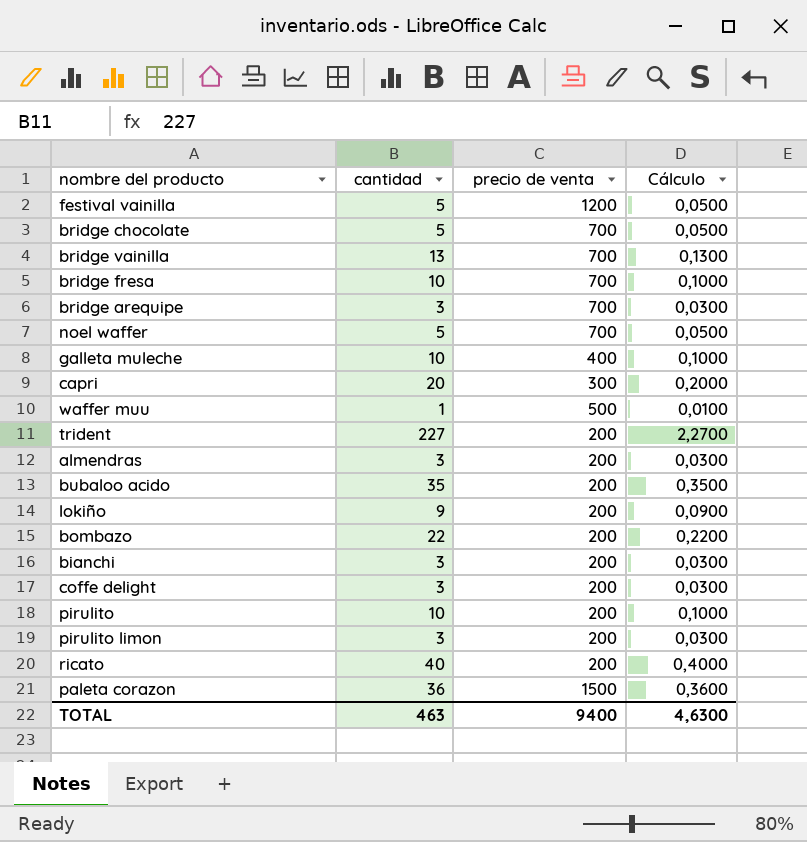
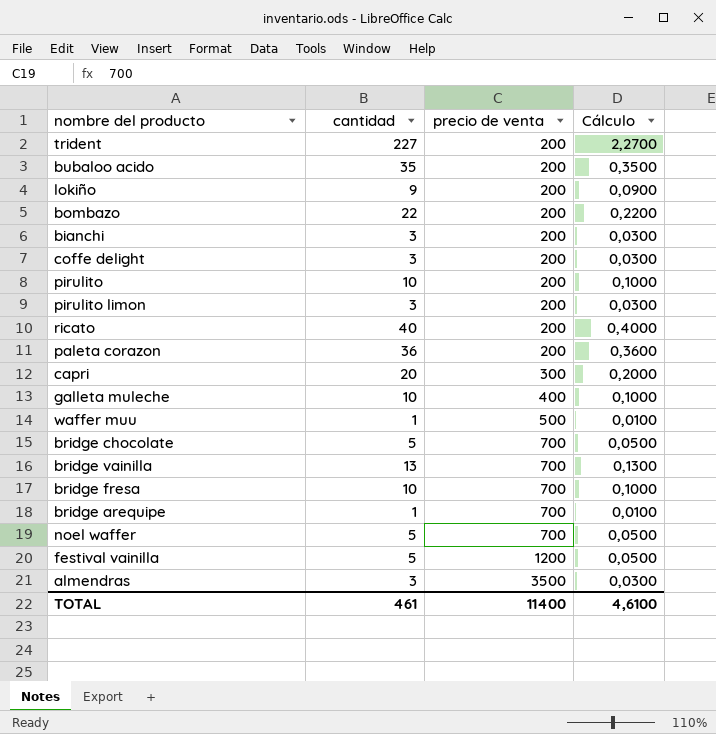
row order: none -> precio de venta ascending
paleta corazon | precio de venta: 1500 -> 200
bridge arequipe | cantidad: 3 -> 1
bridge arequipe | Cálculo: 0,0300 -> 0,0100
almendras | precio de venta: 200 -> 3500
TOTAL | cantidad: 463 -> 461
TOTAL | precio de venta: 9400 -> 11400
TOTAL | Cálculo: 4,6300 -> 4,6100

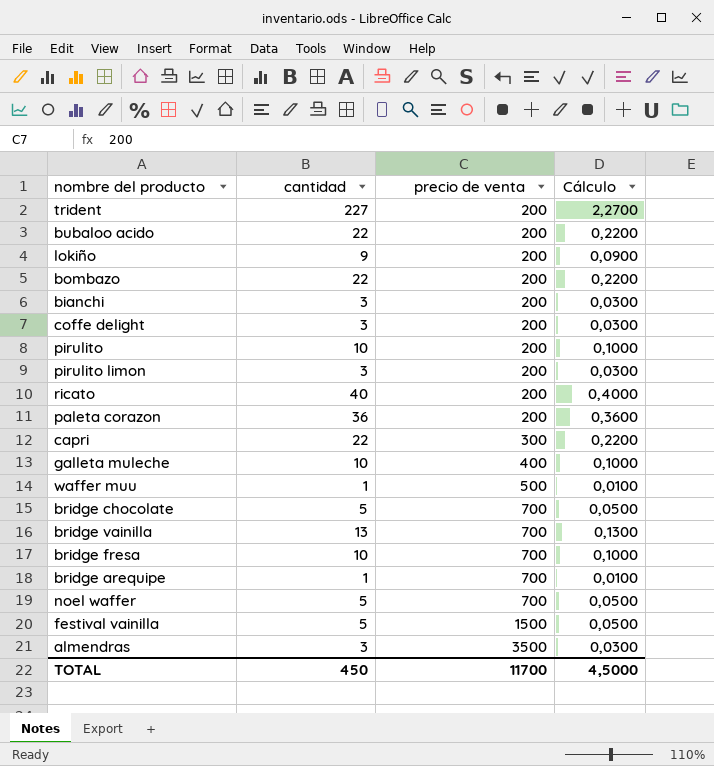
bubaloo acido | cantidad: 35 -> 22
bubaloo acido | Cálculo: 0,3500 -> 0,2200
capri | cantidad: 20 -> 22
capri | Cálculo: 0,2000 -> 0,2200
festival vainilla | precio de venta: 1200 -> 1500
TOTAL | cantidad: 461 -> 450
TOTAL | precio de venta: 11400 -> 11700
TOTAL | Cálculo: 4,6100 -> 4,5000

